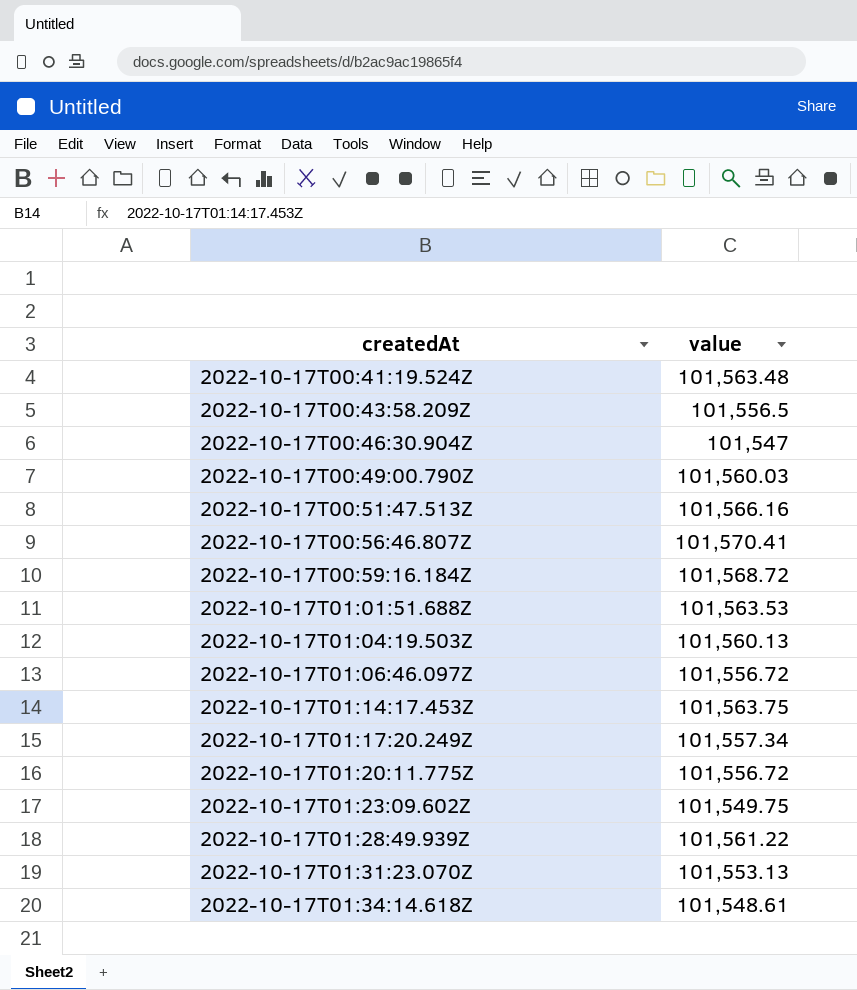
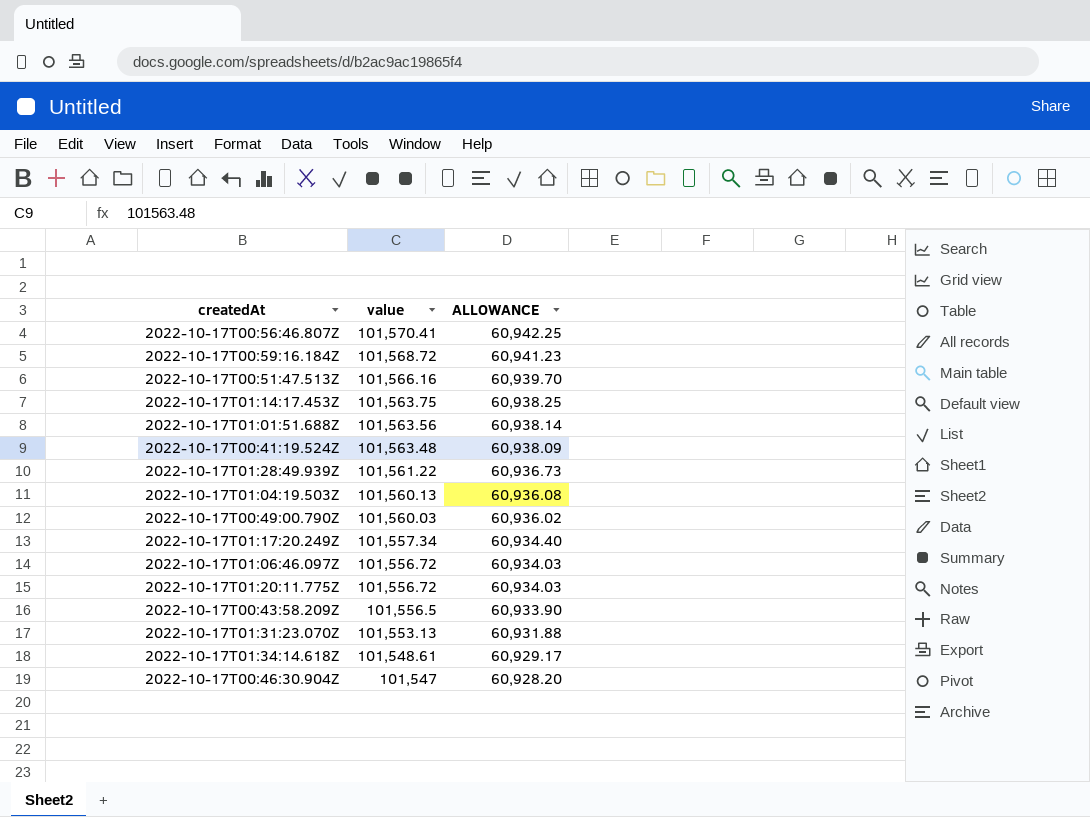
row order: createdAt ascending -> value descending
column ALLOWANCE | formula: none -> [value] * 0.6
row 2022-10-17T01:23:09.602Z: 101,549.75 -> none
2022-10-17T01:01:51.688Z | value: 101,563.53 -> 101,563.56

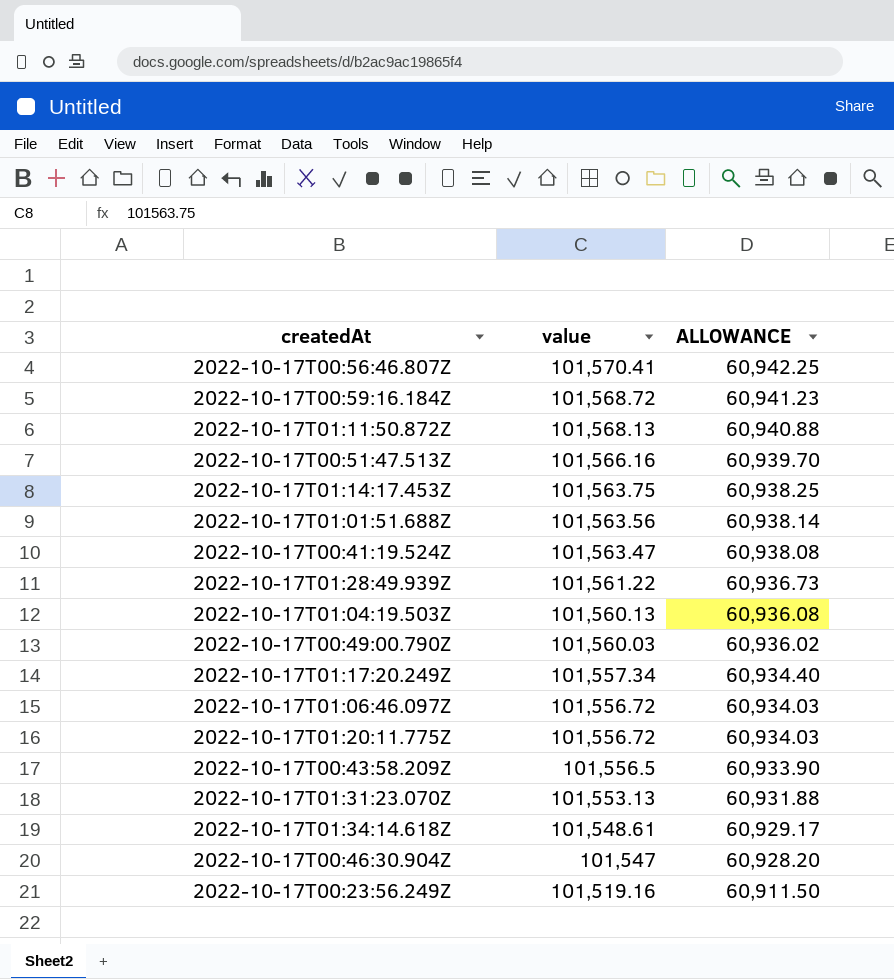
row 2022-10-17T01:11:50.872Z: none -> 101,568.13 | 60,940.88
2022-10-17T00:41:19.524Z | value: 101,563.48 -> 101,563.47
2022-10-17T00:41:19.524Z | ALLOWANCE: 60,938.09 -> 60,938.08
row 2022-10-17T00:23:56.249Z: none -> 101,519.16 | 60,911.50

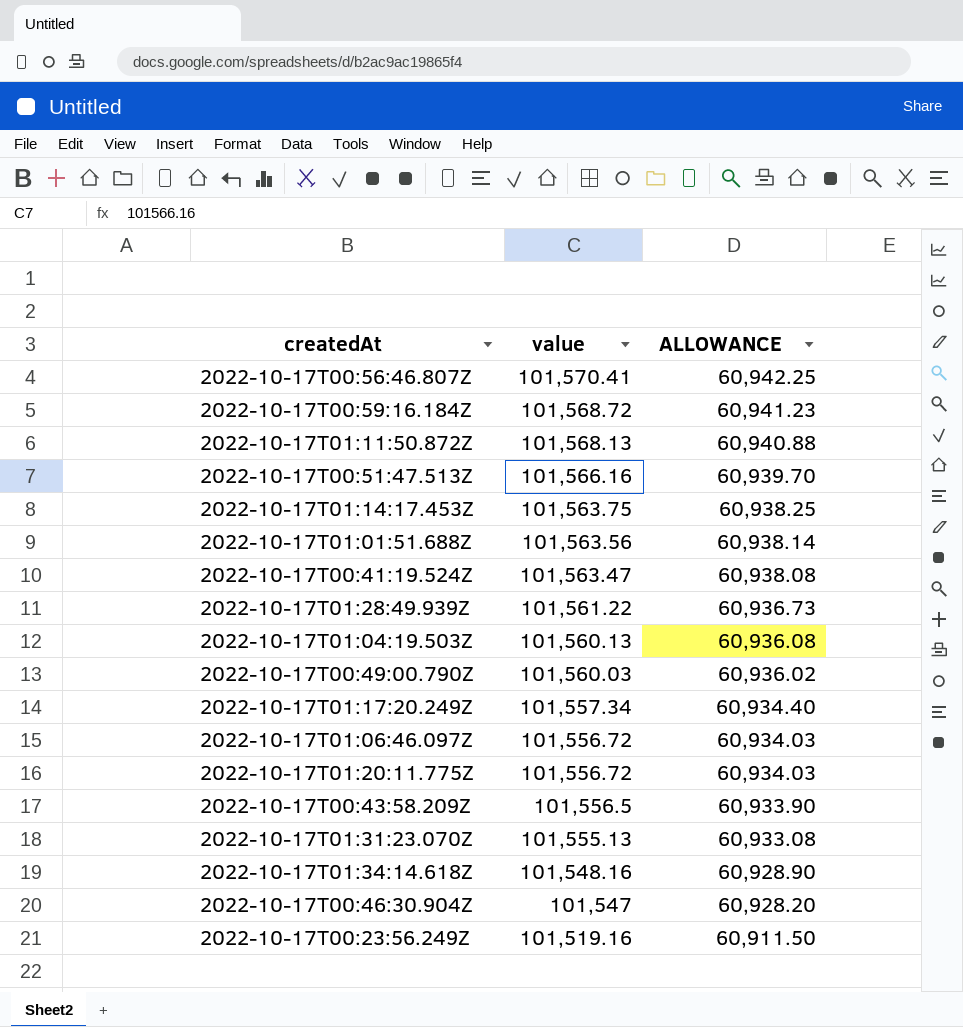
2022-10-17T01:31:23.070Z | value: 101,553.13 -> 101,555.13
2022-10-17T01:31:23.070Z | ALLOWANCE: 60,931.88 -> 60,933.08
2022-10-17T01:34:14.618Z | value: 101,548.61 -> 101,548.16
2022-10-17T01:34:14.618Z | ALLOWANCE: 60,929.17 -> 60,928.90

